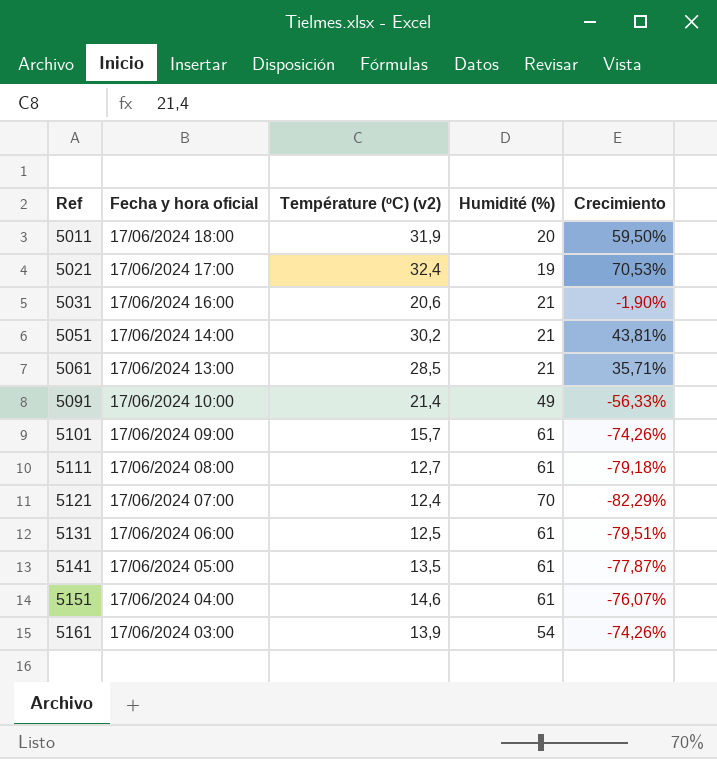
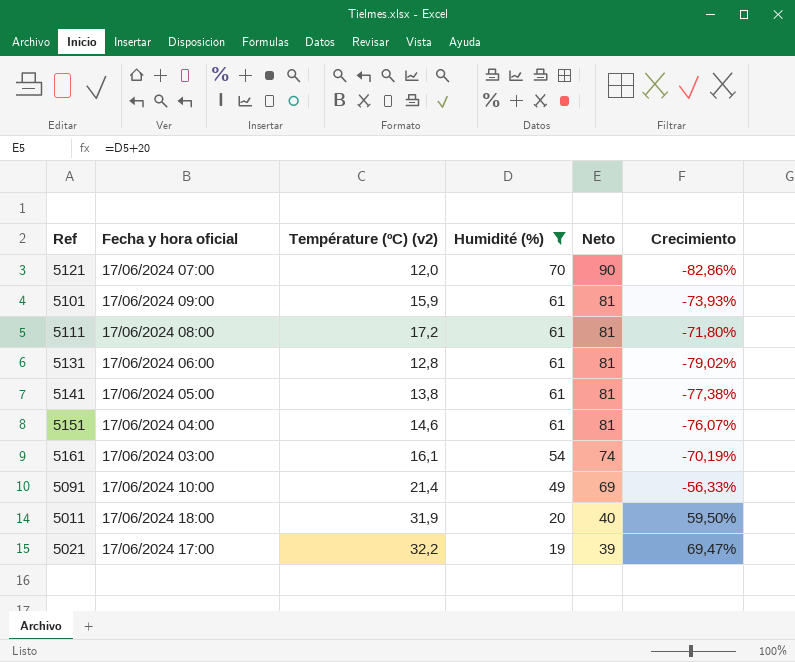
filter: none -> Humidité (%) != 21
row order: Ref ascending -> Humidité (%) descending
column Neto | formula: none -> [Humidité (%)] + 20
5121 | Température (ºC) (v2): 12,4 -> 12,0
5121 | Crecimiento: -82,29% -> -82,86%
5101 | Température (ºC) (v2): 15,7 -> 15,9
5101 | Crecimiento: -74,26% -> -73,93%
5111 | Température (ºC) (v2): 12,7 -> 17,2
5111 | Crecimiento: -79,18% -> -71,80%
5131 | Température (ºC) (v2): 12,5 -> 12,8
5131 | Crecimiento: -79,51% -> -79,02%
5141 | Température (ºC) (v2): 13,5 -> 13,8
5141 | Crecimiento: -77,87% -> -77,38%
5161 | Température (ºC) (v2): 13,9 -> 16,1
5161 | Crecimiento: -74,26% -> -70,19%
5021 | Température (ºC) (v2): 32,4 -> 32,2
5021 | Crecimiento: 70,53% -> 69,47%

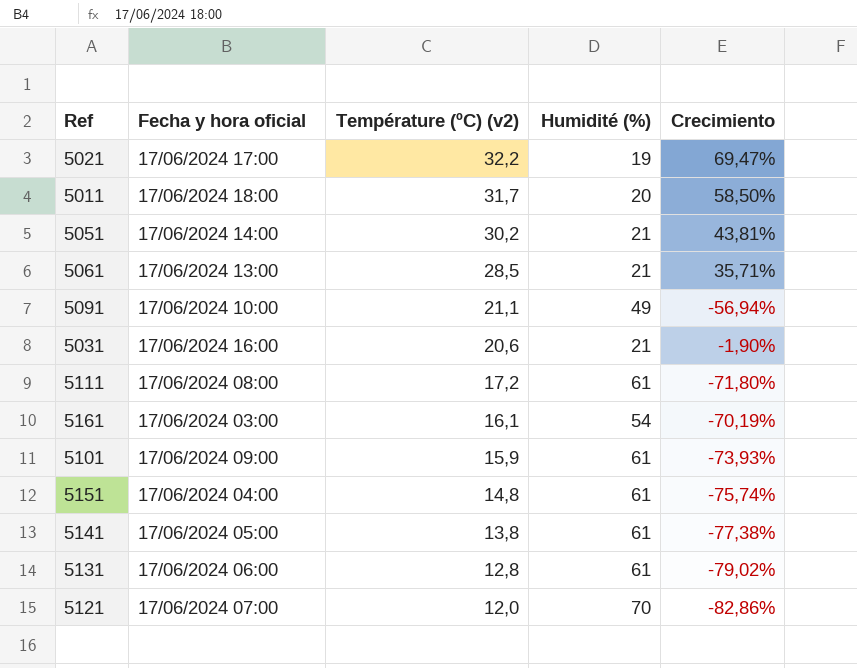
filter: Humidité (%) != 21 -> none
row order: Humidité (%) descending -> Température (ºC) (v2) descending
column Neto | formula: [Humidité (%)] + 20 -> none
5011 | Température (ºC) (v2): 31,9 -> 31,7
5011 | Crecimiento: 59,50% -> 58,50%
5091 | Température (ºC) (v2): 21,4 -> 21,1
5091 | Crecimiento: -56,33% -> -56,94%
5151 | Température (ºC) (v2): 14,6 -> 14,8
5151 | Crecimiento: -76,07% -> -75,74%

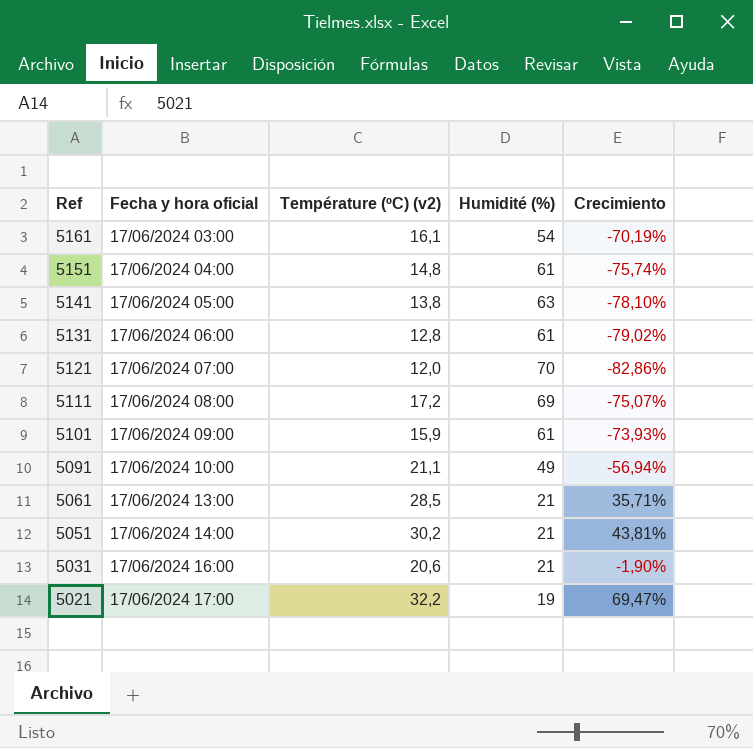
row order: Température (ºC) (v2) descending -> Ref descending
row 5011: 17/06/2024 18:00 | 31,7 | 20 | 58,50% -> none
5141 | Humidité (%): 61 -> 63
5141 | Crecimiento: -77,38% -> -78,10%
5111 | Humidité (%): 61 -> 69
5111 | Crecimiento: -71,80% -> -75,07%

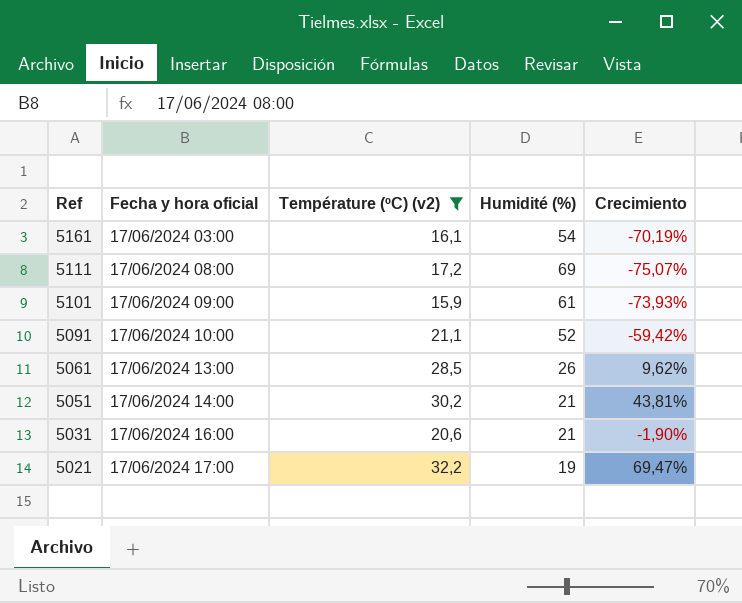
filter: none -> Température (ºC) (v2) >= 15,9
5091 | Humidité (%): 49 -> 52
5091 | Crecimiento: -56,94% -> -59,42%
5061 | Humidité (%): 21 -> 26
5061 | Crecimiento: 35,71% -> 9,62%

